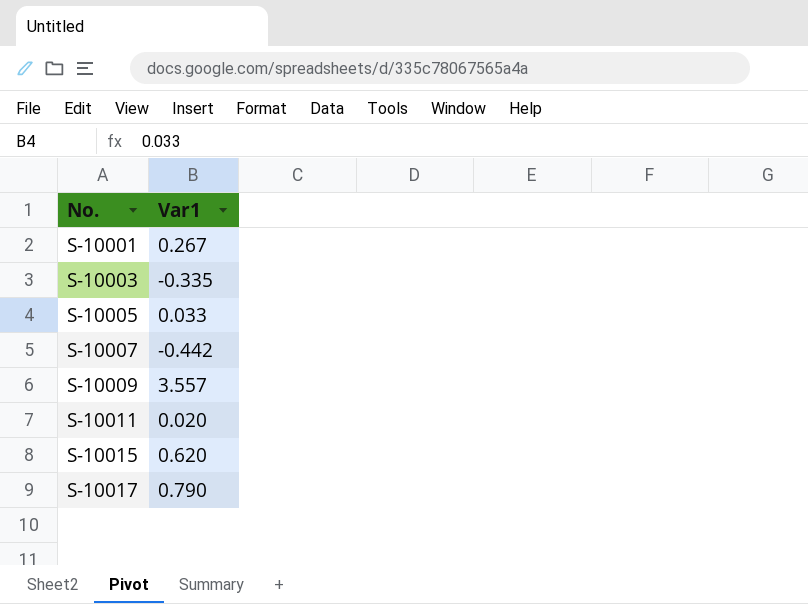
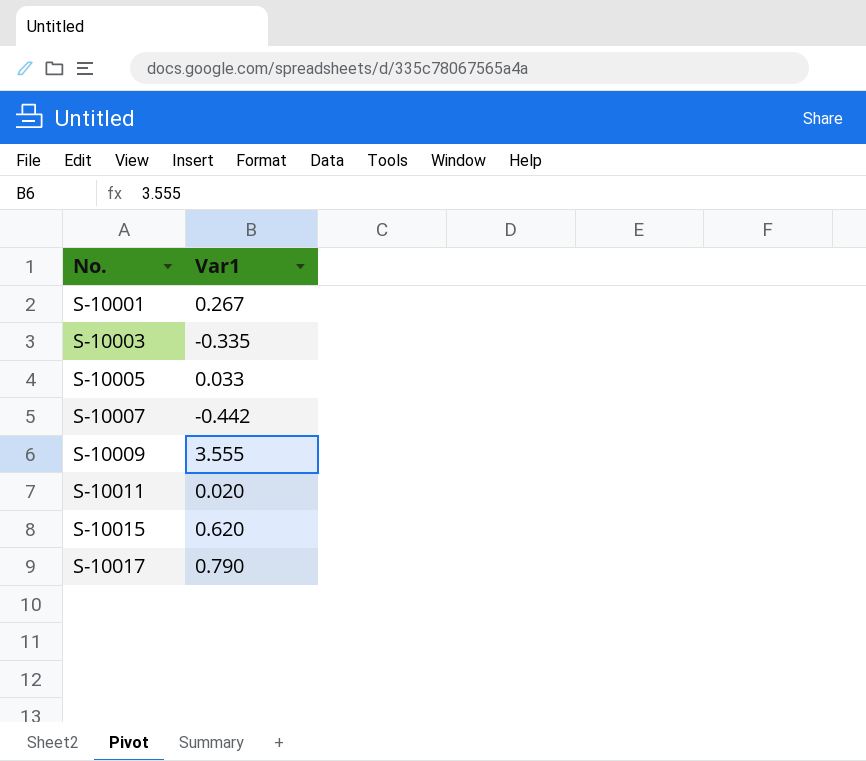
S-10009 | Var1: 3.557 -> 3.555

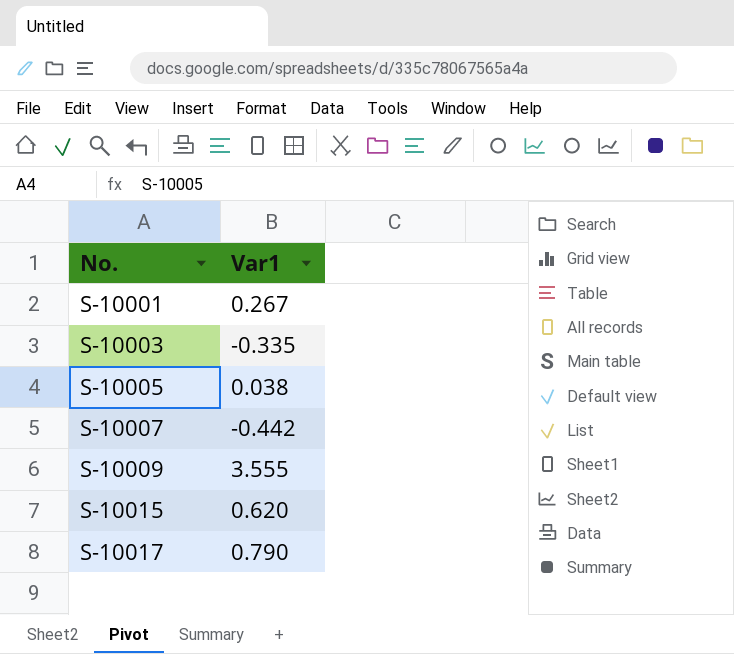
row S-10011: 0.020 -> none
S-10005 | Var1: 0.033 -> 0.038

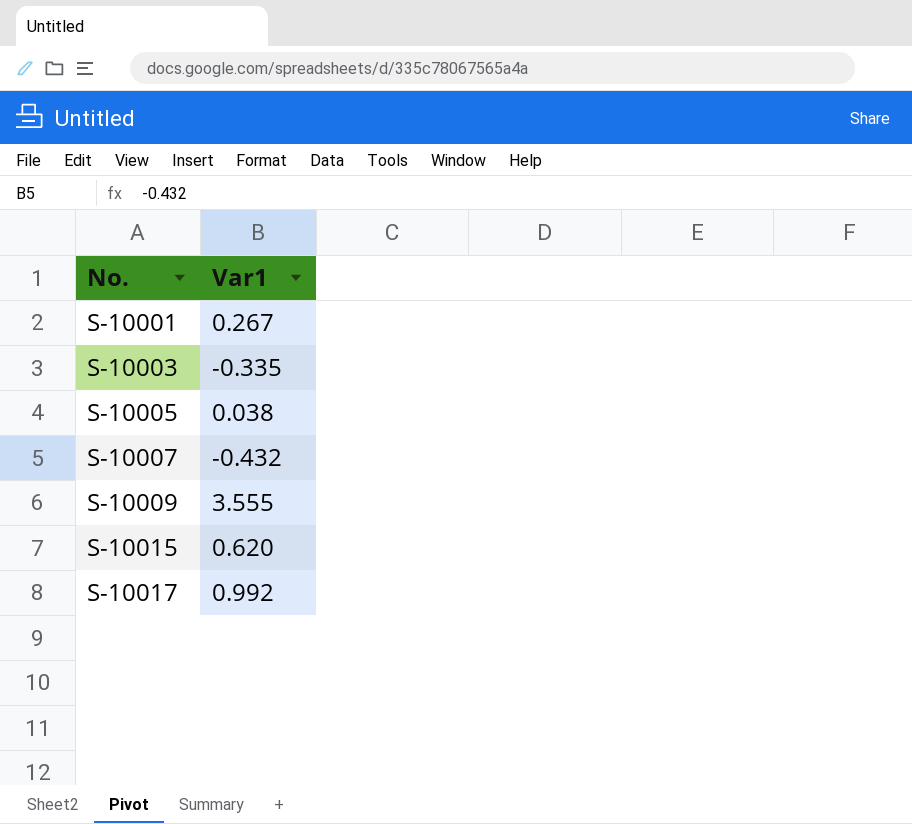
S-10007 | Var1: -0.442 -> -0.432
S-10017 | Var1: 0.790 -> 0.992

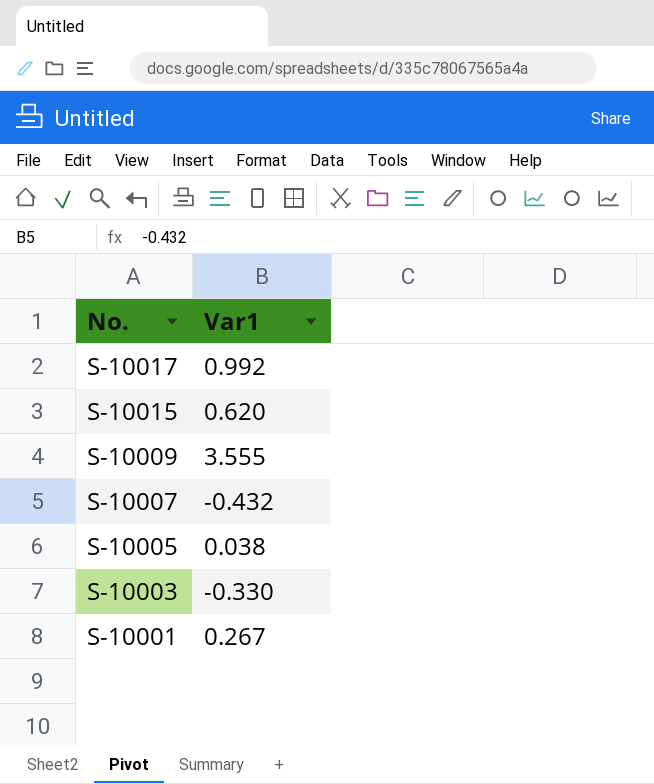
row order: No. ascending -> No. descending
S-10003 | Var1: -0.335 -> -0.330

